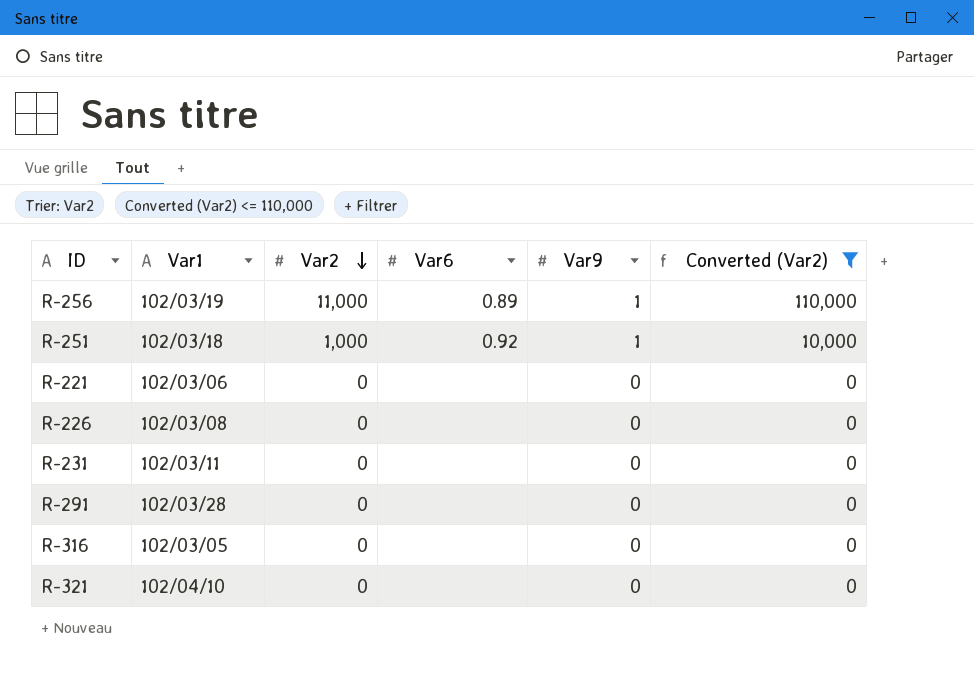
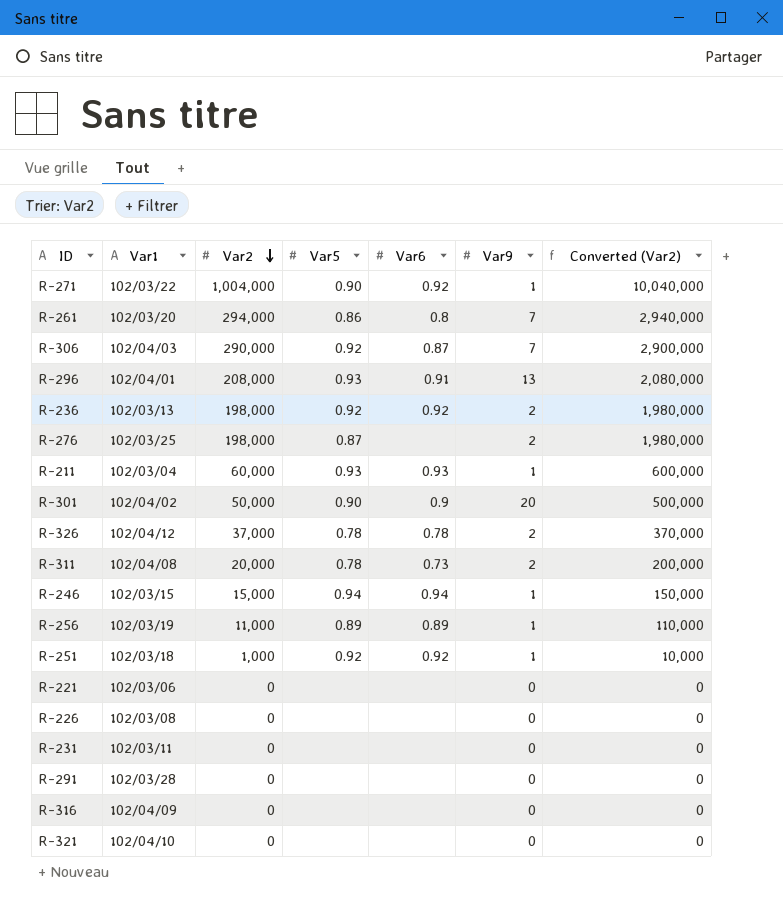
filter: Converted (Var2) <= 110,000 -> none
column Var5 | position: none -> 4
R-316 | Var1: 102/03/05 -> 102/04/09

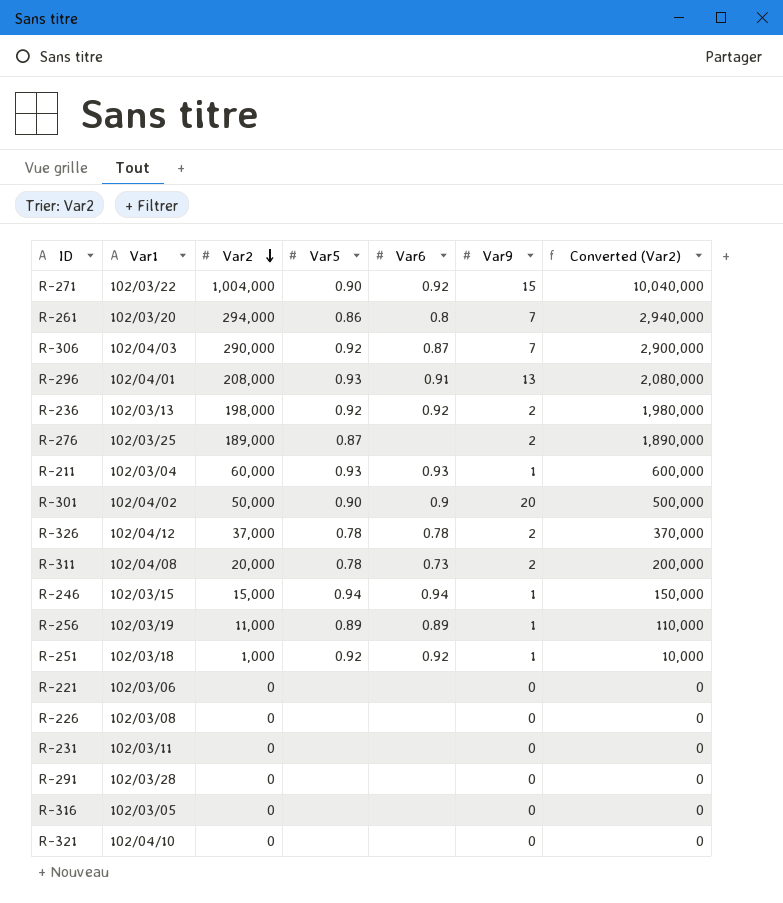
R-271 | Var9: 1 -> 15
R-276 | Var2: 198,000 -> 189,000
R-276 | Converted (Var2): 1,980,000 -> 1,890,000
R-316 | Var1: 102/04/09 -> 102/03/05

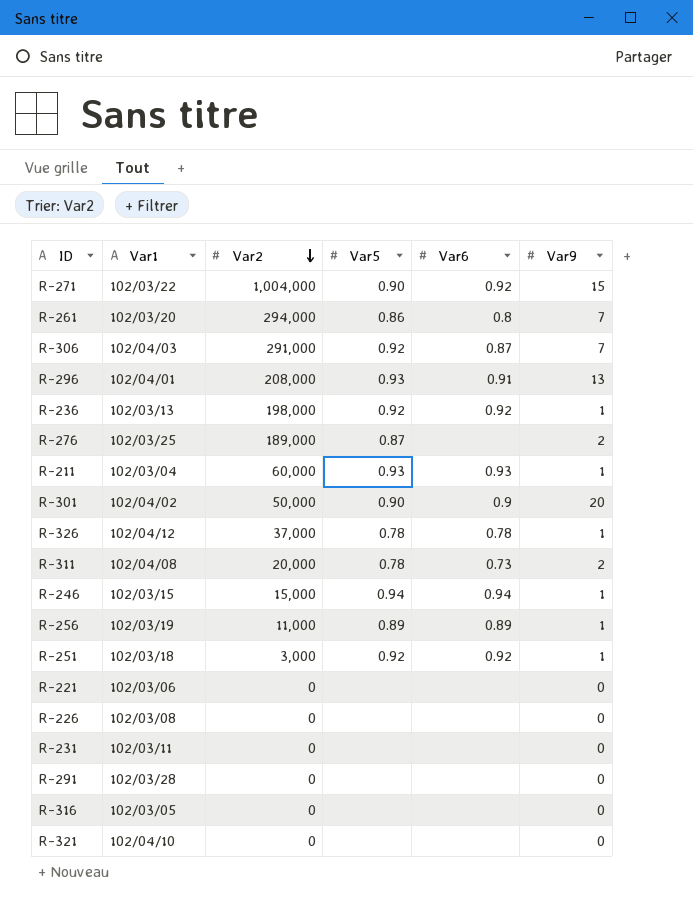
column Converted (Var2) | formula: [Var2] * 10 -> none
R-306 | Var2: 290,000 -> 291,000
R-236 | Var9: 2 -> 1
R-326 | Var9: 2 -> 1
R-251 | Var2: 1,000 -> 3,000

